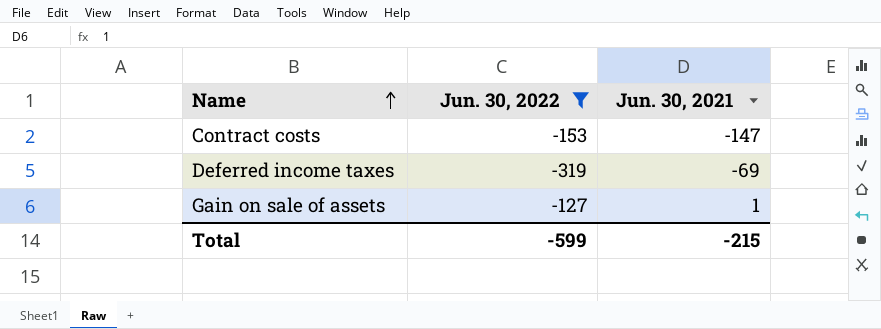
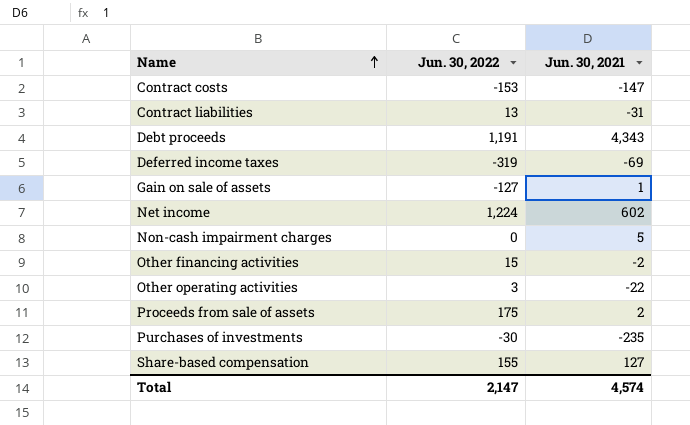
filter: Jun. 30, 2022 <= -127 -> none
Total | Jun. 30, 2022: -599 -> 2,147
Total | Jun. 30, 2021: -215 -> 4,574

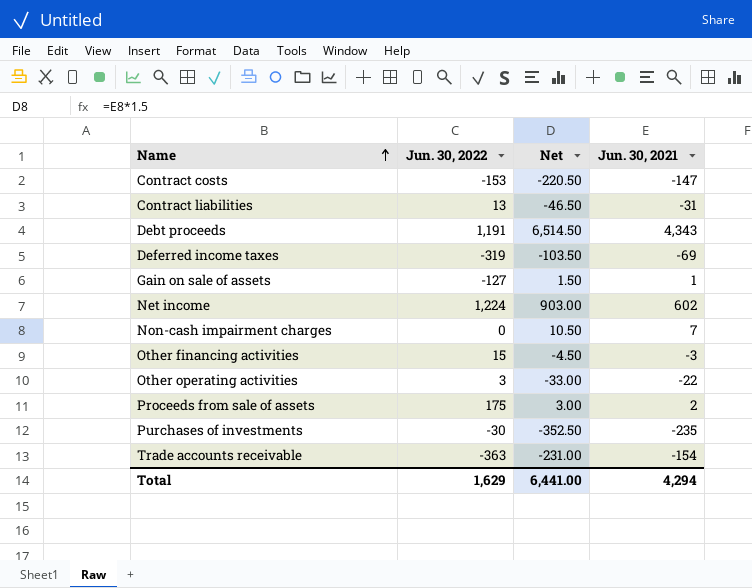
column Net | formula: none -> [Jun. 30, 2021] * 1.5
row Share-based compensation: 155 | 127 -> none
Non-cash impairment charges | Jun. 30, 2021: 5 -> 7
Other financing activities | Jun. 30, 2021: -2 -> -3
row Trade accounts receivable: none -> -363 | -231.00 | -154
Total | Jun. 30, 2022: 2,147 -> 1,629
Total | Jun. 30, 2021: 4,574 -> 4,294

